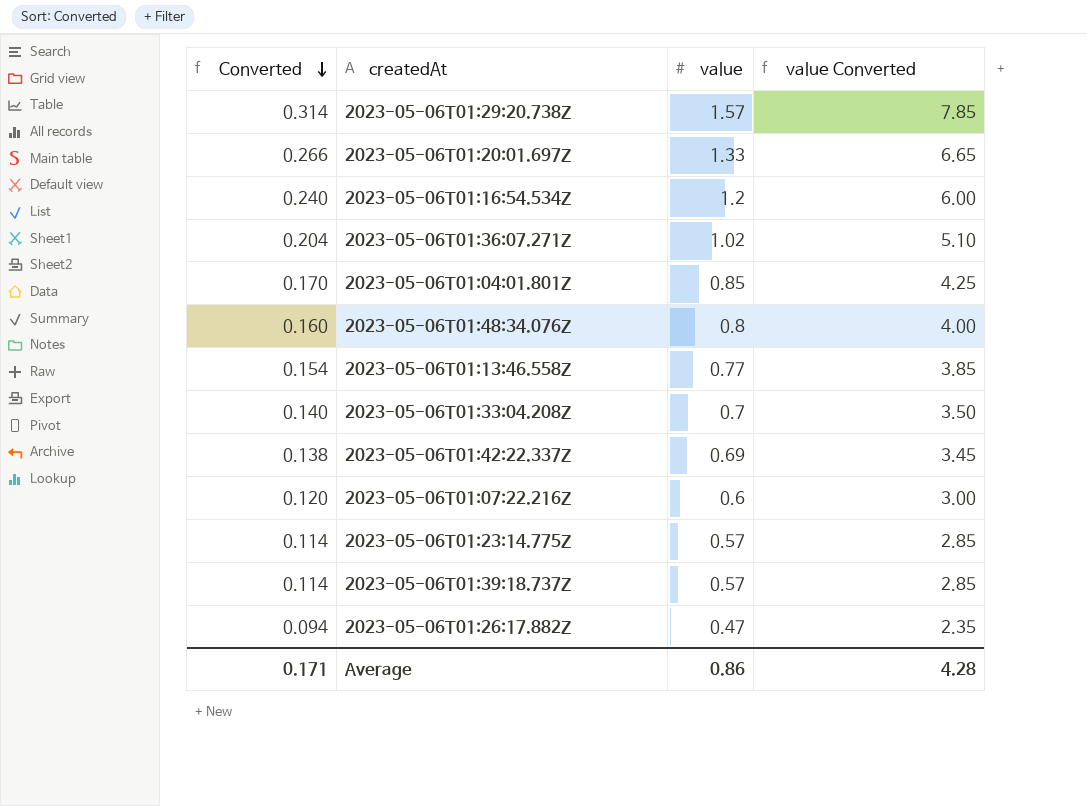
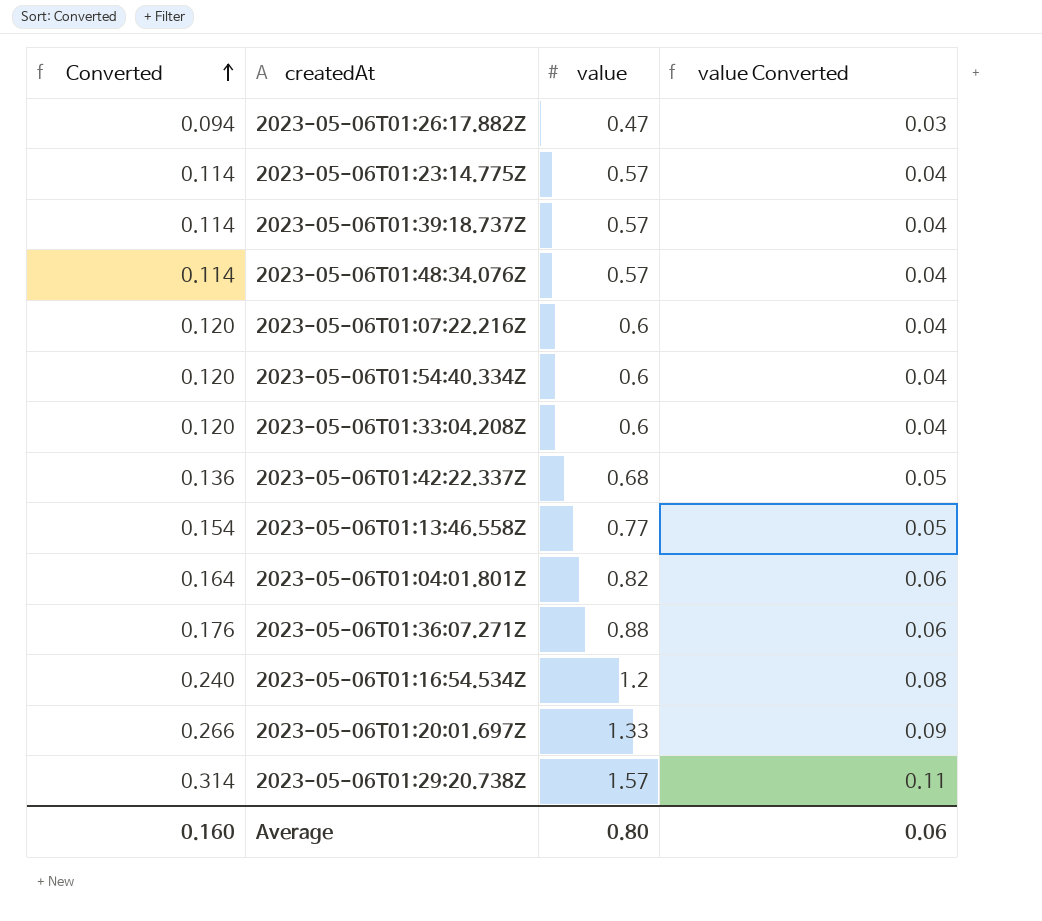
row order: Converted descending -> Converted ascending
column value Converted | formula: [value] * 5 -> [value] * 0.07
2023-05-06T01:48:34.076Z | Converted: 0.160 -> 0.114
2023-05-06T01:48:34.076Z | value: 0.8 -> 0.57
row 2023-05-06T01:54:40.334Z: none -> 0.120 | 0.6 | 0.04
2023-05-06T01:33:04.208Z | Converted: 0.140 -> 0.120
2023-05-06T01:33:04.208Z | value: 0.7 -> 0.6
2023-05-06T01:42:22.337Z | Converted: 0.138 -> 0.136
2023-05-06T01:42:22.337Z | value: 0.69 -> 0.68
2023-05-06T01:04:01.801Z | Converted: 0.170 -> 0.164
2023-05-06T01:04:01.801Z | value: 0.85 -> 0.82
2023-05-06T01:36:07.271Z | Converted: 0.204 -> 0.176
2023-05-06T01:36:07.271Z | value: 1.02 -> 0.88
Average | Converted: 0.171 -> 0.160
Average | value: 0.86 -> 0.80
Average | value Converted: 4.28 -> 0.06

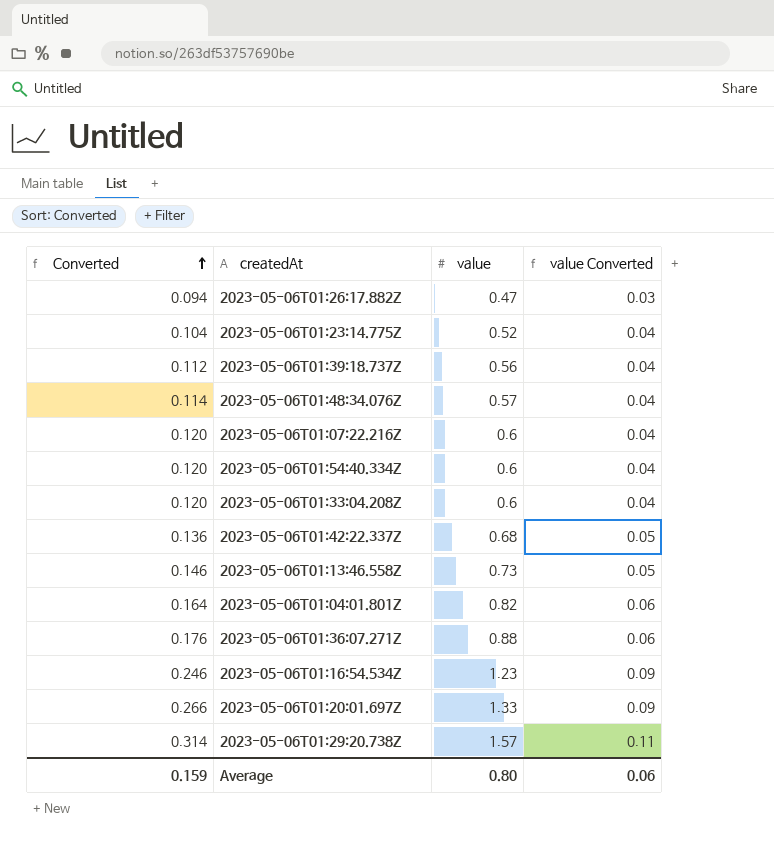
2023-05-06T01:23:14.775Z | Converted: 0.114 -> 0.104
2023-05-06T01:23:14.775Z | value: 0.57 -> 0.52
2023-05-06T01:39:18.737Z | Converted: 0.114 -> 0.112
2023-05-06T01:39:18.737Z | value: 0.57 -> 0.56
2023-05-06T01:13:46.558Z | Converted: 0.154 -> 0.146
2023-05-06T01:13:46.558Z | value: 0.77 -> 0.73
2023-05-06T01:16:54.534Z | Converted: 0.240 -> 0.246
2023-05-06T01:16:54.534Z | value: 1.2 -> 1.23
2023-05-06T01:16:54.534Z | value Converted: 0.08 -> 0.09
Average | Converted: 0.160 -> 0.159

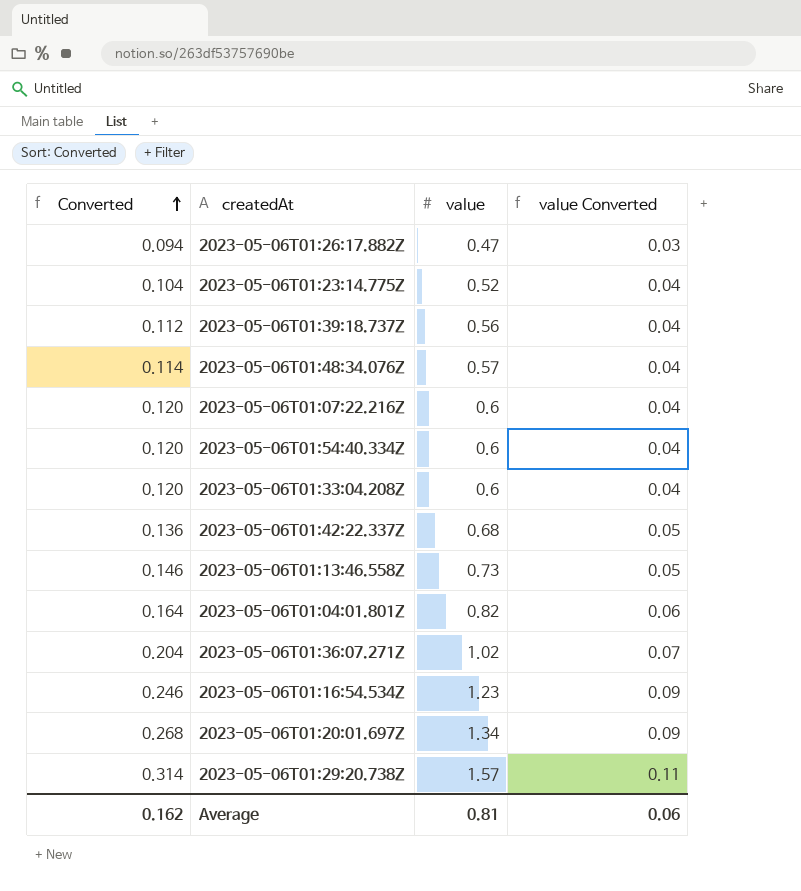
2023-05-06T01:36:07.271Z | Converted: 0.176 -> 0.204
2023-05-06T01:36:07.271Z | value: 0.88 -> 1.02
2023-05-06T01:36:07.271Z | value Converted: 0.06 -> 0.07
2023-05-06T01:20:01.697Z | Converted: 0.266 -> 0.268
2023-05-06T01:20:01.697Z | value: 1.33 -> 1.34
Average | Converted: 0.159 -> 0.162
Average | value: 0.80 -> 0.81

